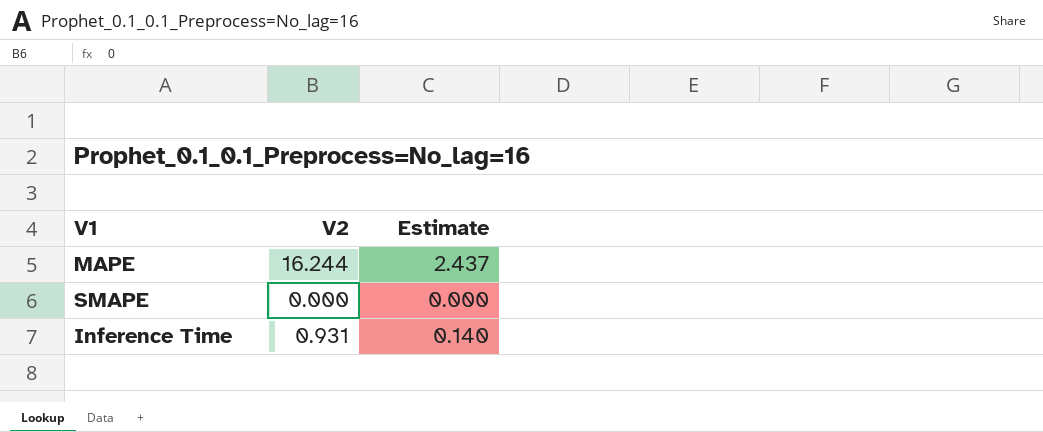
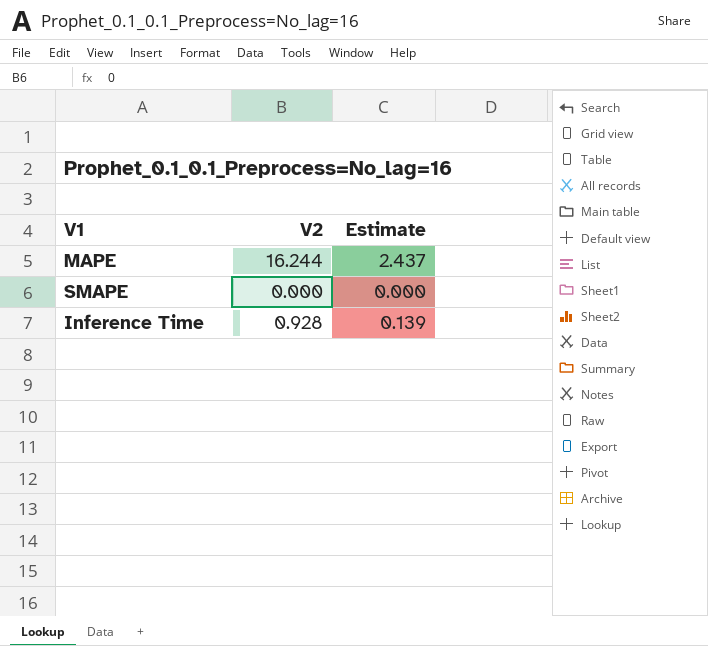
Inference Time | V2: 0.931 -> 0.928
Inference Time | Estimate: 0.140 -> 0.139

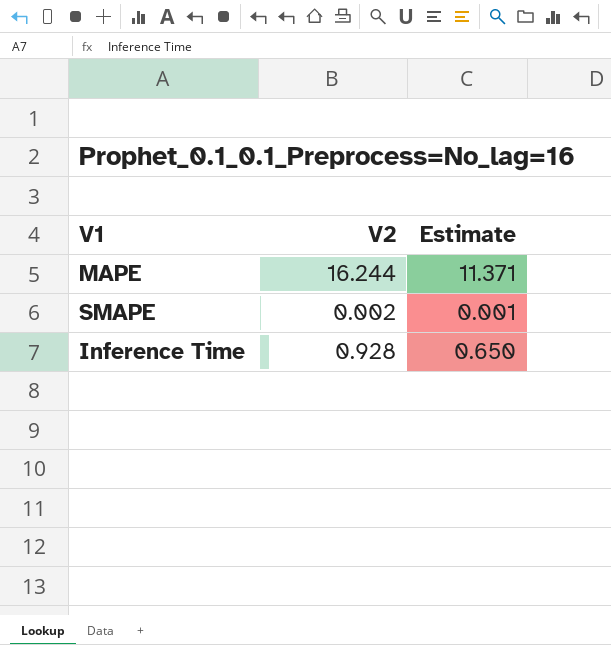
column Estimate | formula: [V2] * 0.15 -> [V2] * 0.7
SMAPE | V2: 0.000 -> 0.002

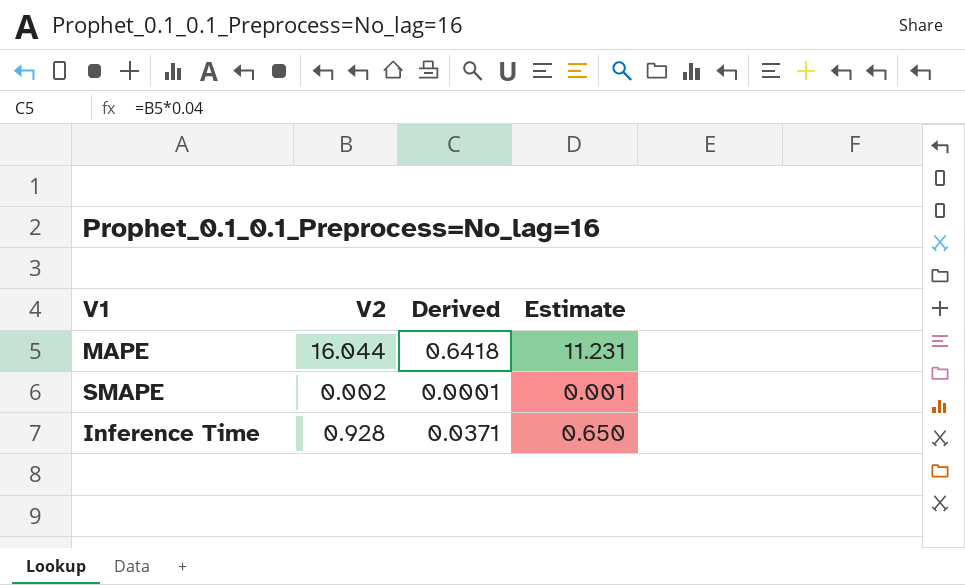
column Derived | formula: none -> [V2] * 0.04
MAPE | V2: 16.244 -> 16.044
MAPE | Estimate: 11.371 -> 11.231

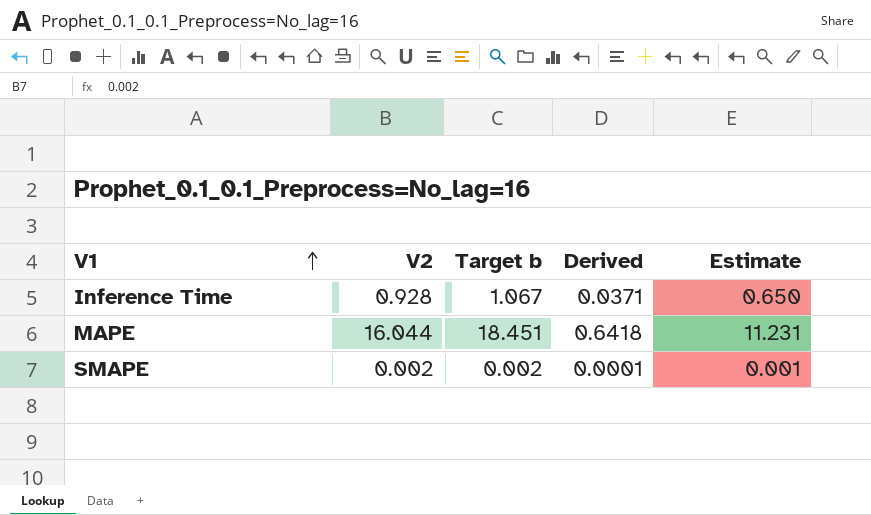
row order: none -> V1 ascending
column Target b | formula: none -> [V2] * 1.15

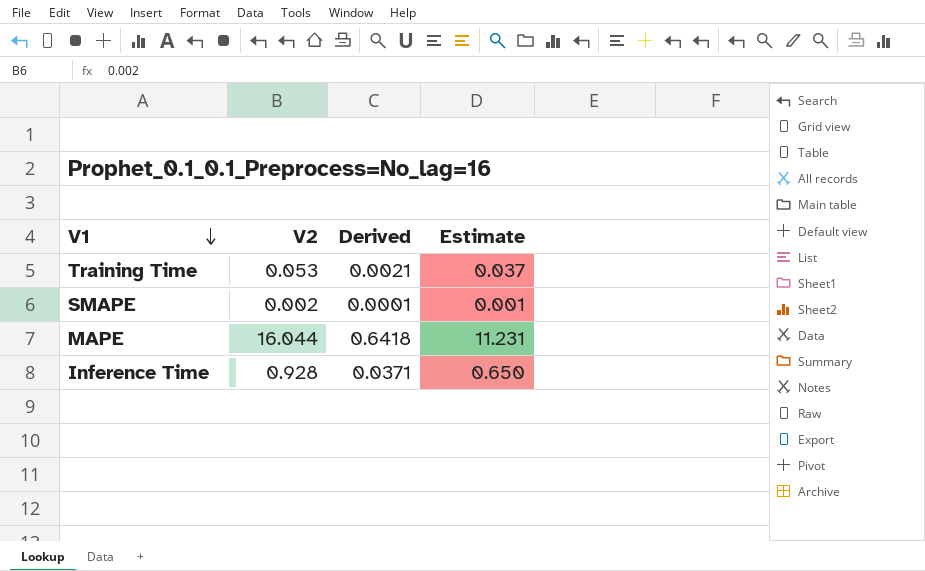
row order: V1 ascending -> V1 descending
column Target b | formula: [V2] * 1.15 -> none
row Training Time: none -> 0.053 | 0.0021 | 0.037

